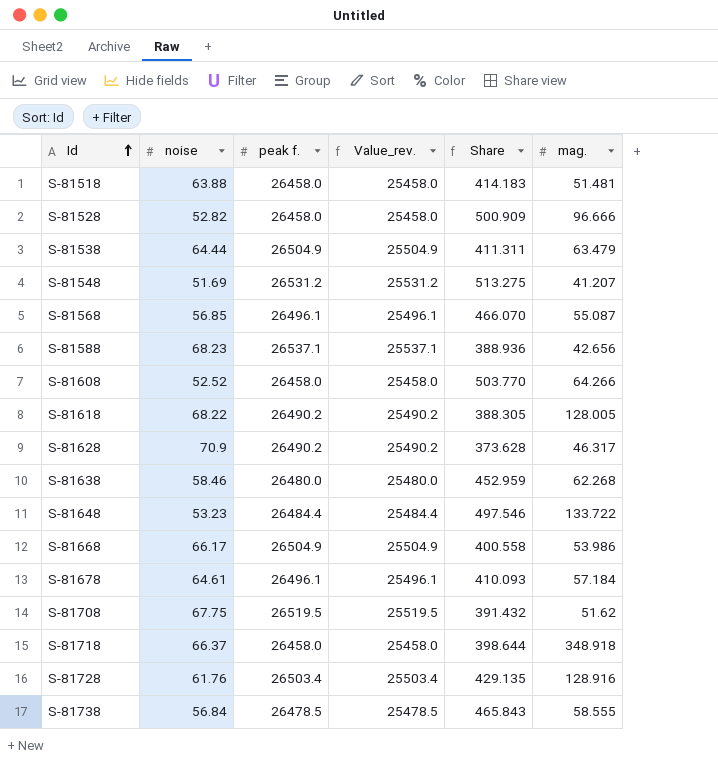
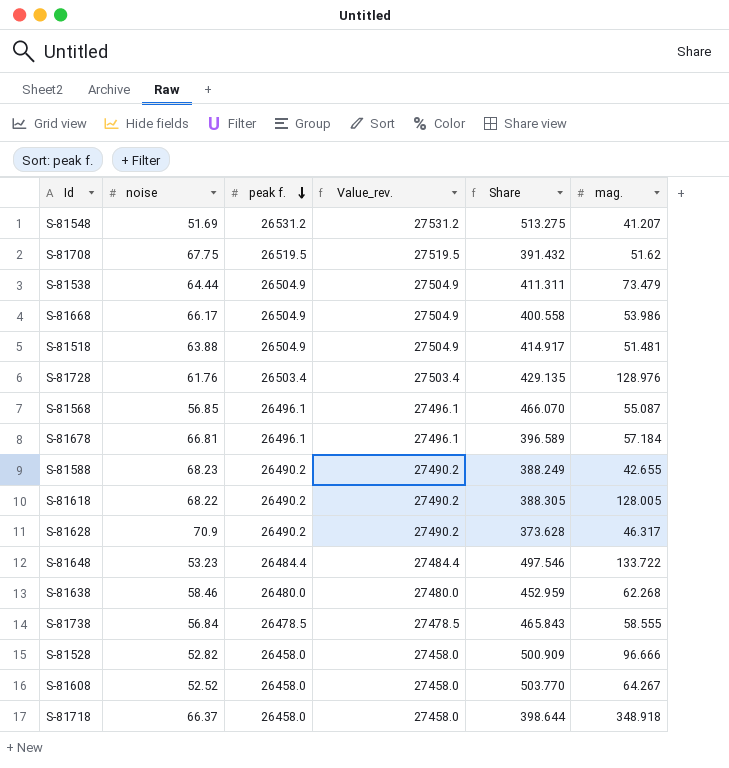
row order: Id ascending -> peak f. descending
column Value_rev. | formula: [peak f.] - 1000 -> [peak f.] + 1000
S-81538 | mag.: 63.479 -> 73.479
S-81518 | peak f.: 26458.0 -> 26504.9
S-81518 | Share: 414.183 -> 414.917
S-81728 | mag.: 128.916 -> 128.976
S-81678 | noise: 64.61 -> 66.81
S-81678 | Share: 410.093 -> 396.589
S-81588 | peak f.: 26537.1 -> 26490.2
S-81588 | Share: 388.936 -> 388.249
S-81588 | mag.: 42.656 -> 42.655
S-81608 | mag.: 64.266 -> 64.267

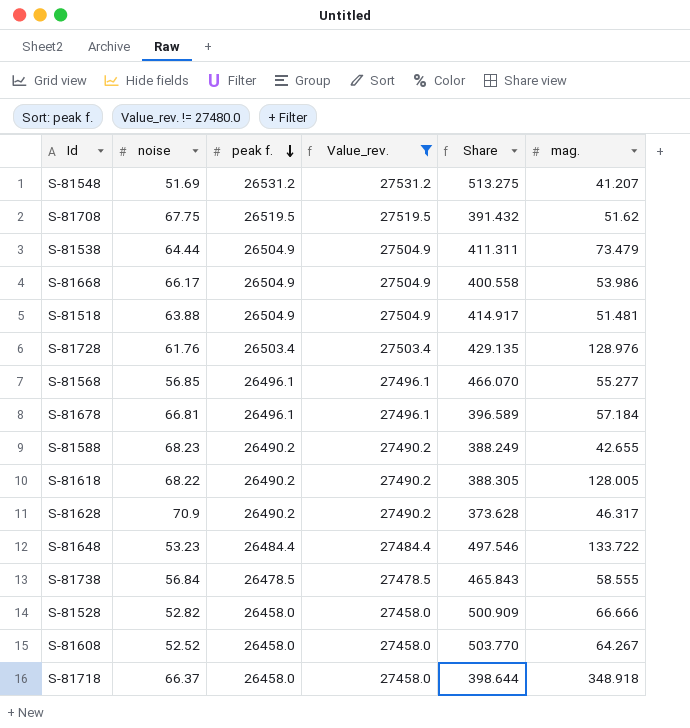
filter: none -> Value_rev. != 27480.0
S-81568 | mag.: 55.087 -> 55.277
S-81528 | mag.: 96.666 -> 66.666

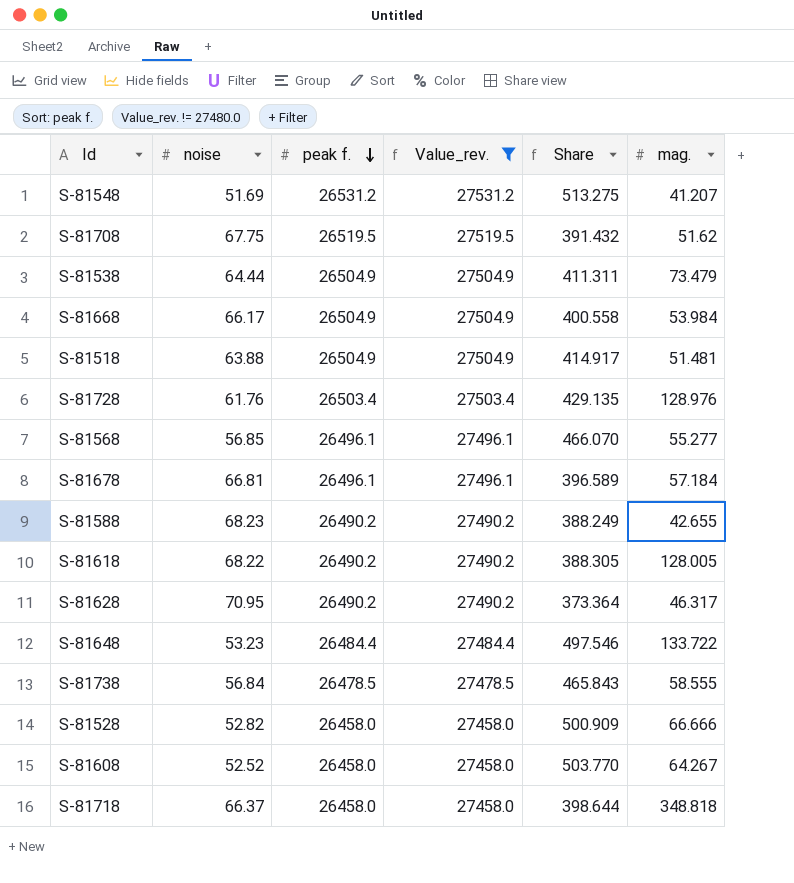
S-81668 | mag.: 53.986 -> 53.984
S-81628 | noise: 70.9 -> 70.95
S-81628 | Share: 373.628 -> 373.364
S-81718 | mag.: 348.918 -> 348.818

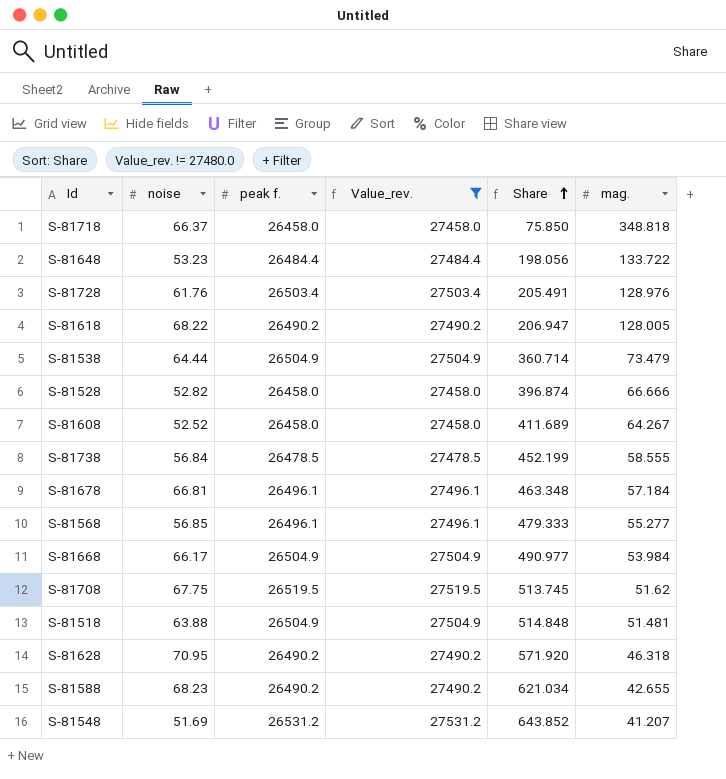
row order: peak f. descending -> Share ascending
column Share | formula: [peak f.] / [noise] -> [peak f.] / [mag.]
S-81628 | mag.: 46.317 -> 46.318

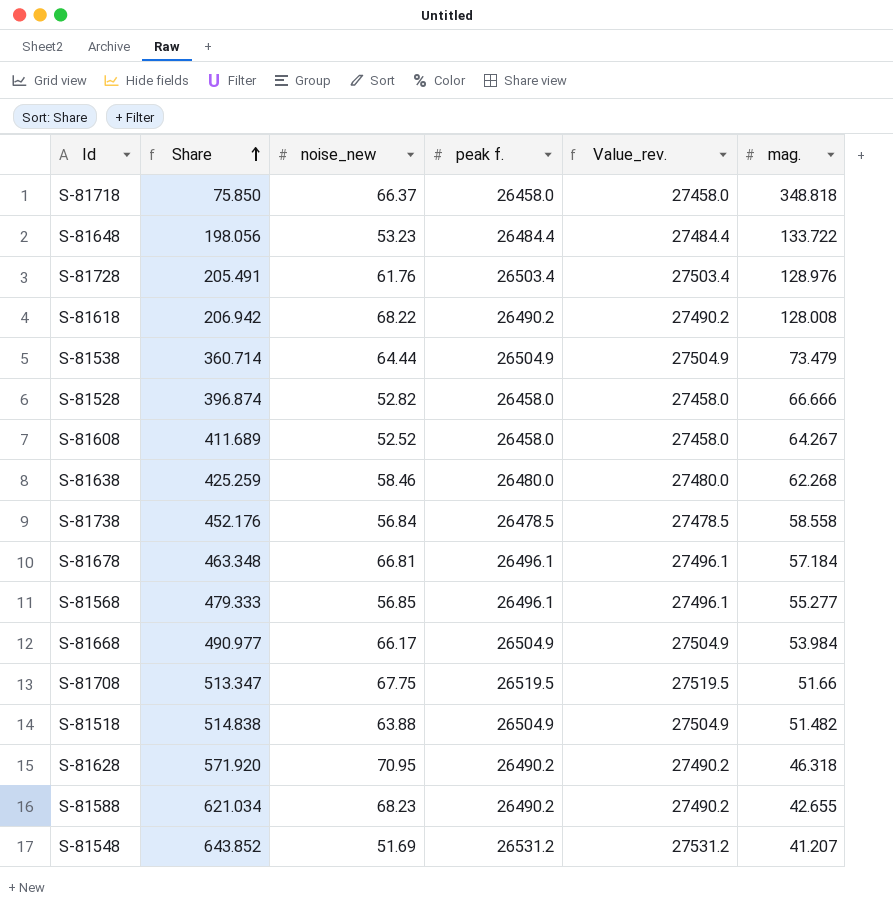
filter: Value_rev. != 27480.0 -> none
column Share | position: 5 -> 2
column name: noise -> noise_new
S-81618 | Share: 206.947 -> 206.942
S-81618 | mag.: 128.005 -> 128.008
S-81738 | Share: 452.199 -> 452.176
S-81738 | mag.: 58.555 -> 58.558
S-81708 | Share: 513.745 -> 513.347
S-81708 | mag.: 51.62 -> 51.66
S-81518 | Share: 514.848 -> 514.838
S-81518 | mag.: 51.481 -> 51.482

